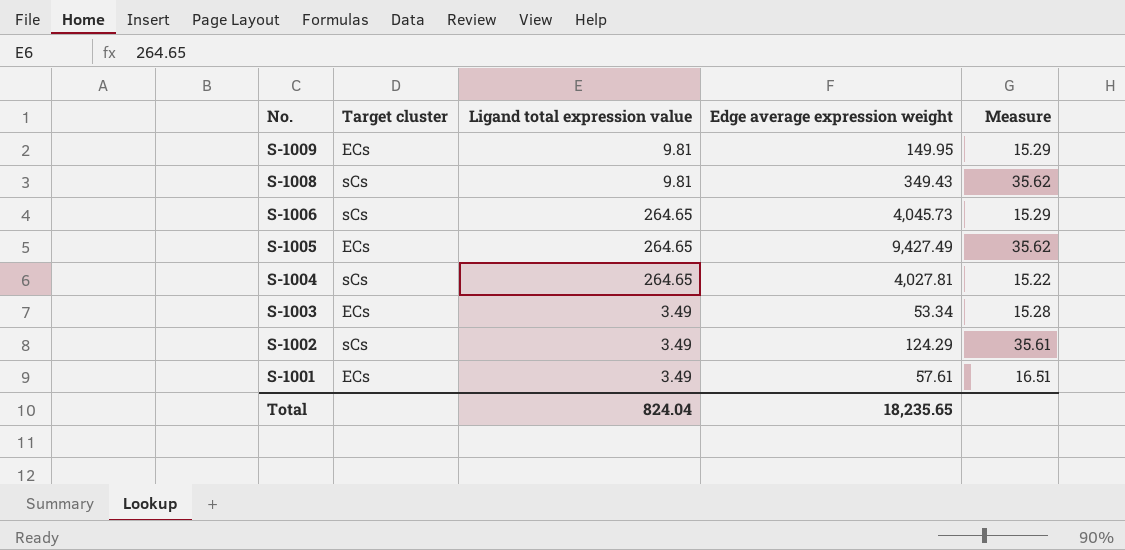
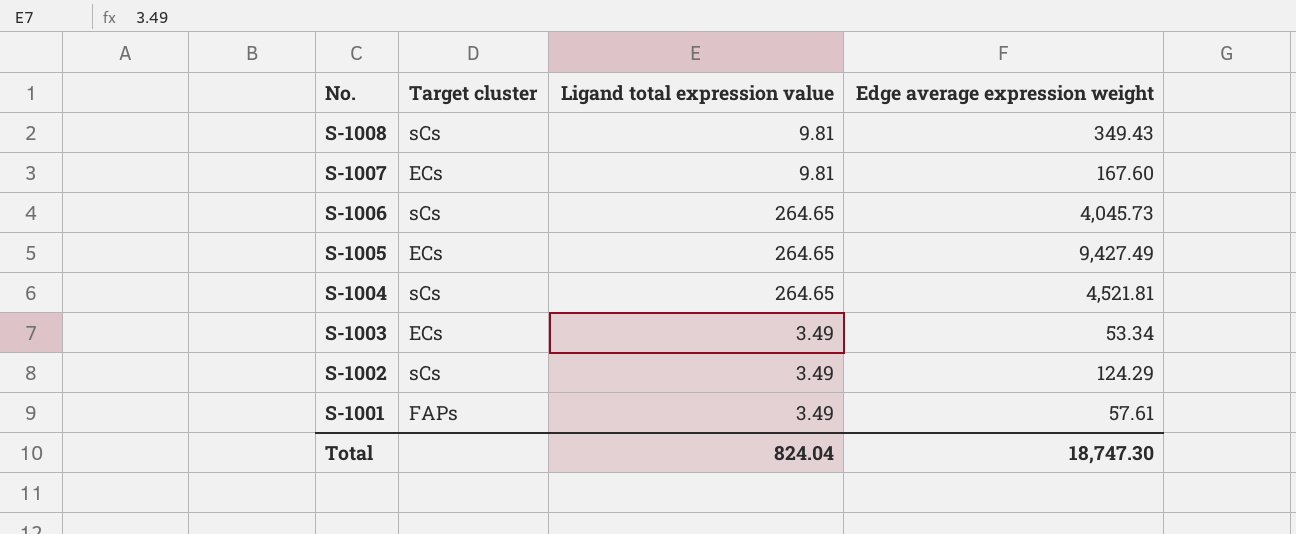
column Measure | formula: [Edge average expression weight] / [Ligand total expression value] -> none
row S-1009: ECs | 9.81 | 149.95 | 15.29 -> none
row S-1007: none -> ECs | 9.81 | 167.60
S-1004 | Edge average expression weight: 4,027.81 -> 4,521.81
S-1001 | Target cluster: ECs -> FAPs
Total | Edge average expression weight: 18,235.65 -> 18,747.30

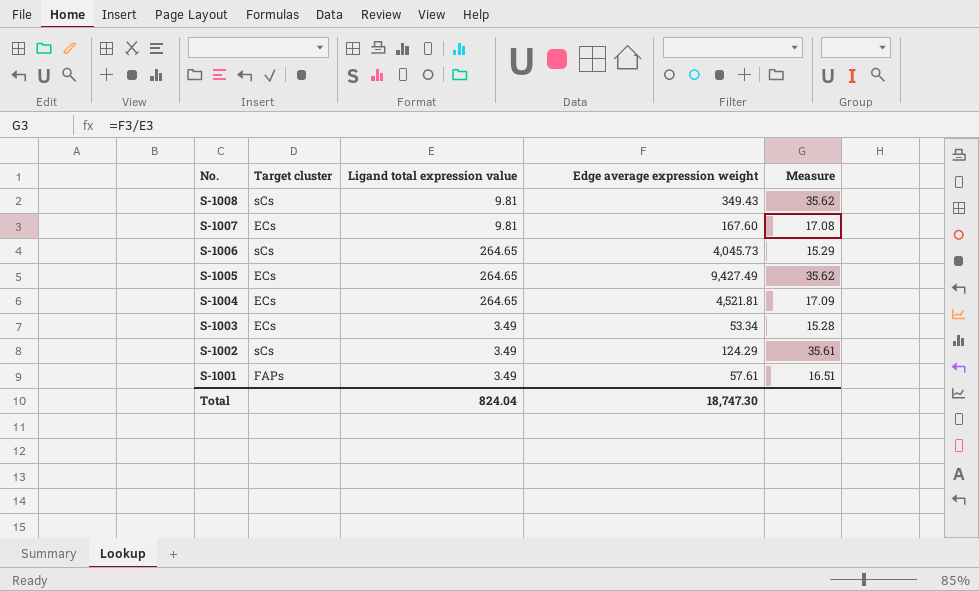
column Measure | formula: none -> [Edge average expression weight] / [Ligand total expression value]
S-1004 | Target cluster: sCs -> ECs

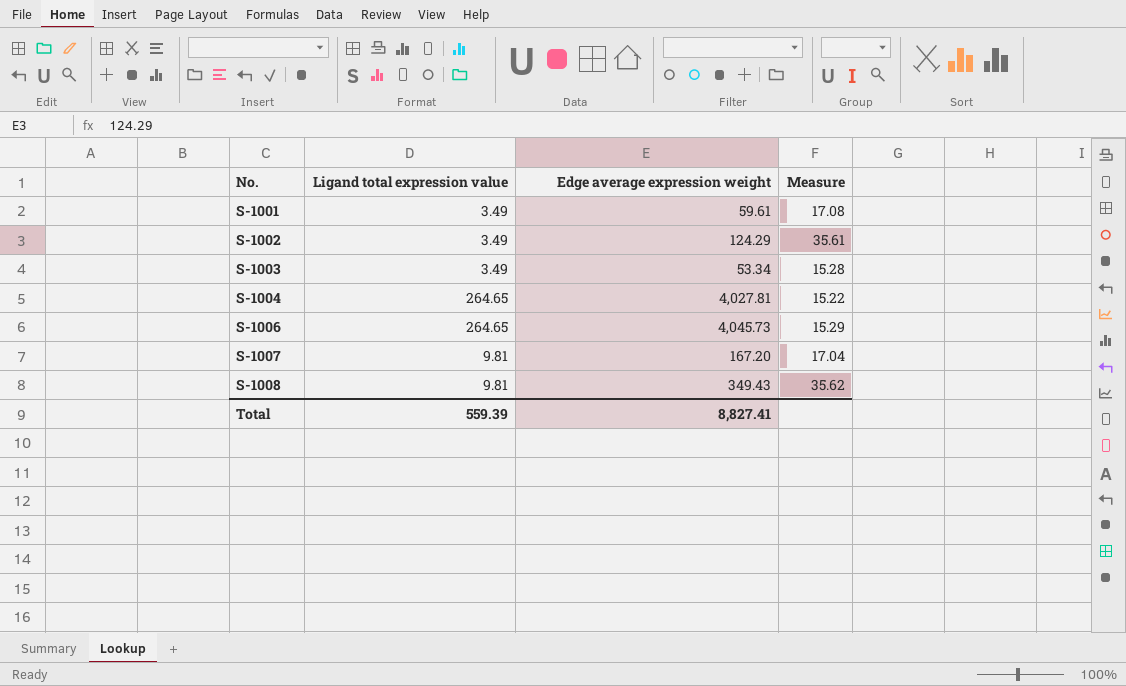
row order: No. descending -> No. ascending
column Target cluster | position: 2 -> none
row S-1005: ECs | 264.65 | 9,427.49 | 35.62 -> none
S-1001 | Edge average expression weight: 57.61 -> 59.61
S-1001 | Measure: 16.51 -> 17.08
S-1004 | Edge average expression weight: 4,521.81 -> 4,027.81
S-1004 | Measure: 17.09 -> 15.22
S-1007 | Edge average expression weight: 167.60 -> 167.20
S-1007 | Measure: 17.08 -> 17.04
Total | Ligand total expression value: 824.04 -> 559.39
Total | Edge average expression weight: 18,747.30 -> 8,827.41

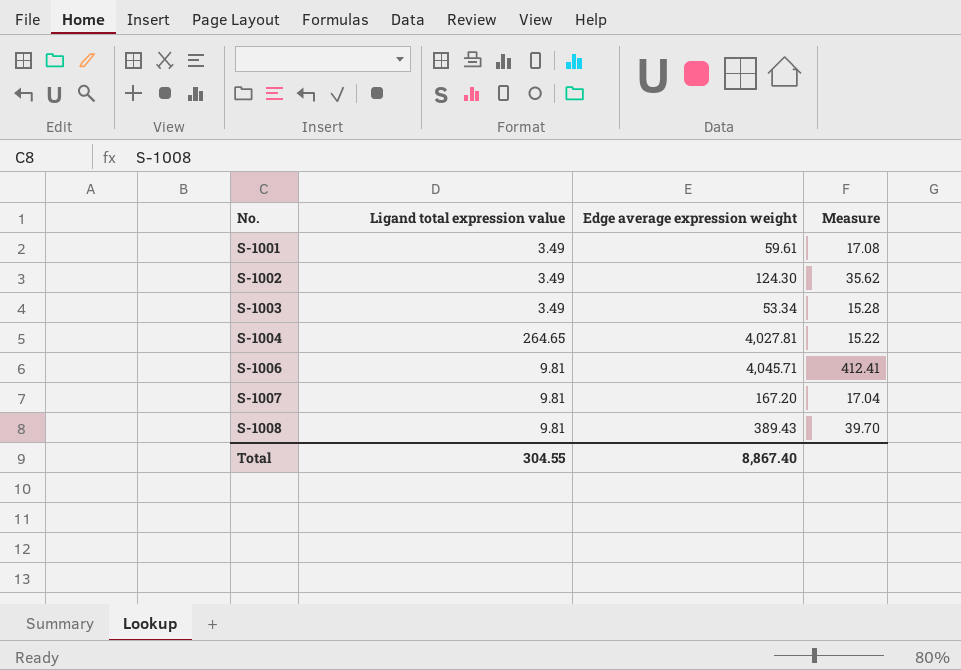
S-1002 | Edge average expression weight: 124.29 -> 124.30
S-1002 | Measure: 35.61 -> 35.62
S-1006 | Ligand total expression value: 264.65 -> 9.81
S-1006 | Edge average expression weight: 4,045.73 -> 4,045.71
S-1006 | Measure: 15.29 -> 412.41
S-1008 | Edge average expression weight: 349.43 -> 389.43
S-1008 | Measure: 35.62 -> 39.70
Total | Ligand total expression value: 559.39 -> 304.55
Total | Edge average expression weight: 8,827.41 -> 8,867.40

